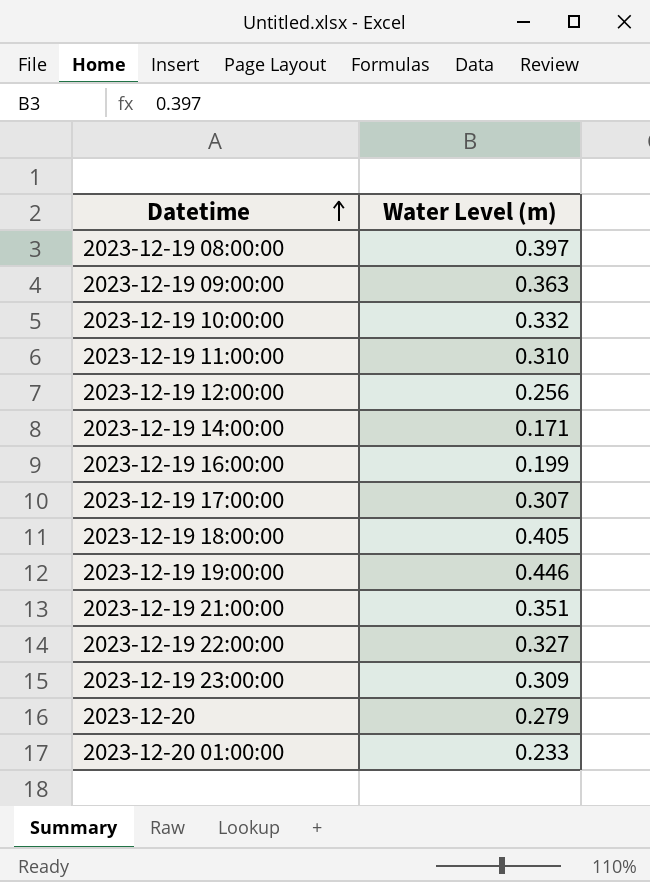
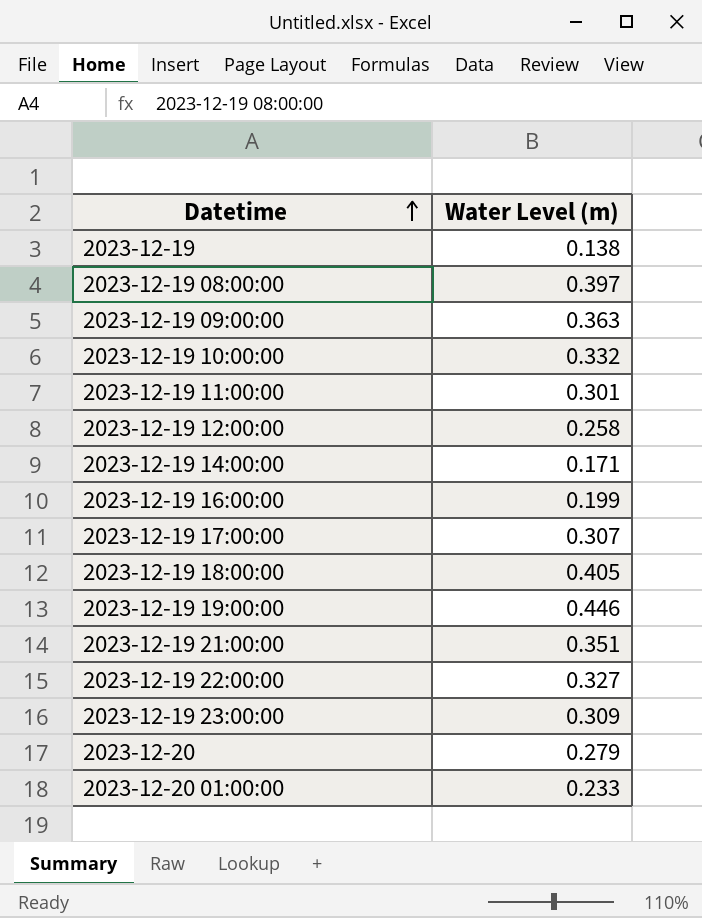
row 2023-12-19: none -> 0.138
2023-12-19 11:00:00 | Water Level (m): 0.310 -> 0.301
2023-12-19 12:00:00 | Water Level (m): 0.256 -> 0.258

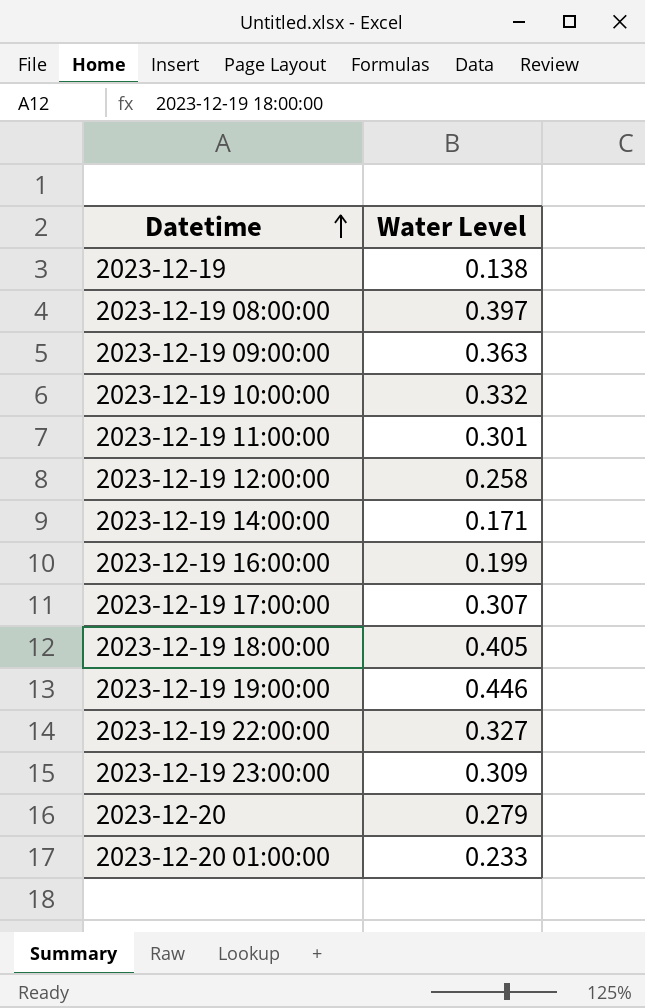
column name: Water Level (m) -> Water Level
row 2023-12-19 21:00:00: 0.351 -> none

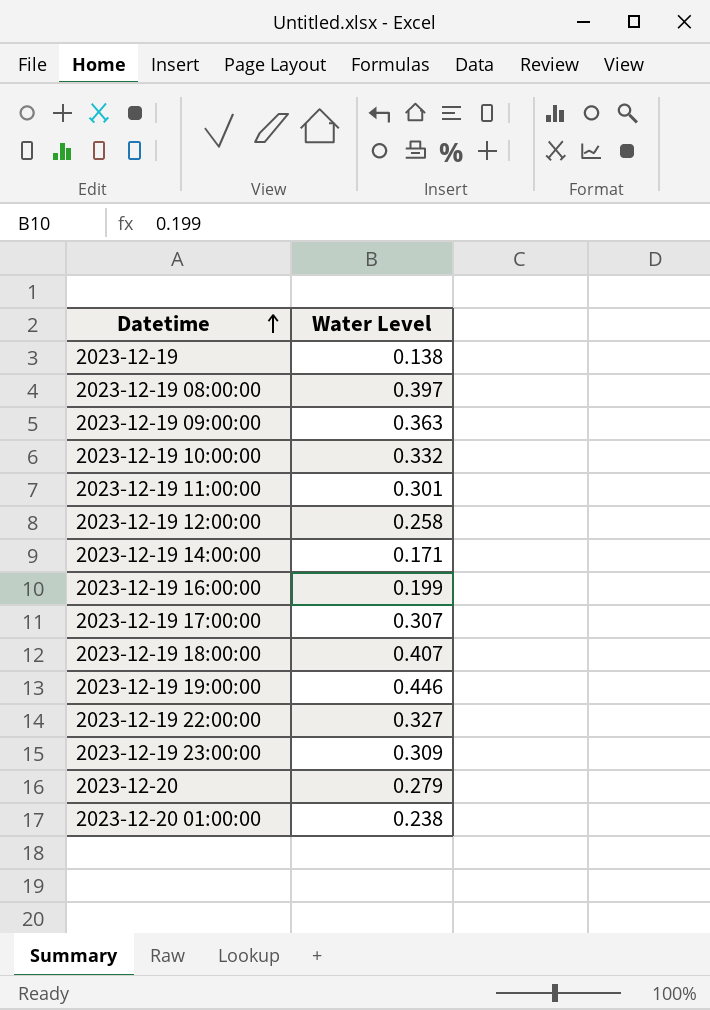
2023-12-19 18:00:00 | Water Level: 0.405 -> 0.407
2023-12-20 01:00:00 | Water Level: 0.233 -> 0.238

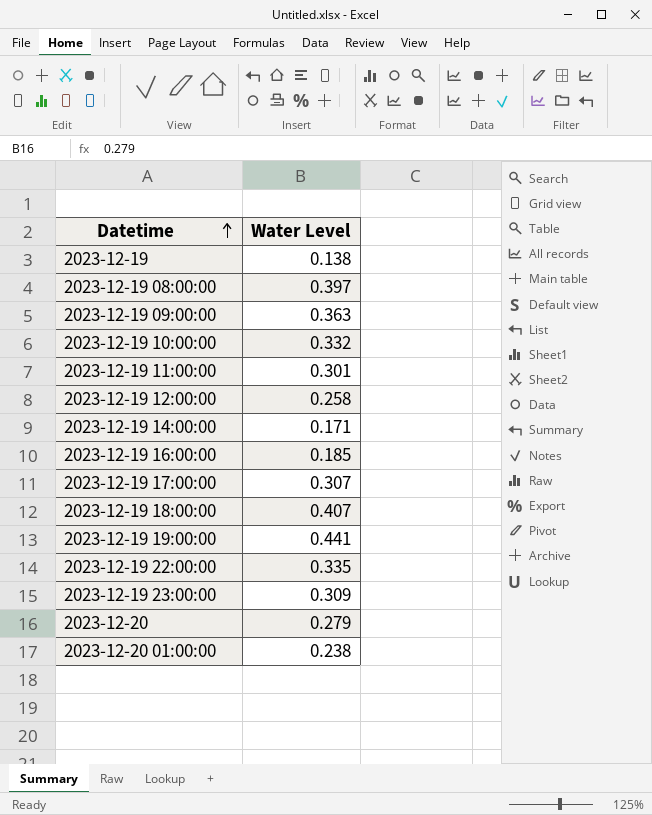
2023-12-19 16:00:00 | Water Level: 0.199 -> 0.185
2023-12-19 19:00:00 | Water Level: 0.446 -> 0.441
2023-12-19 22:00:00 | Water Level: 0.327 -> 0.335

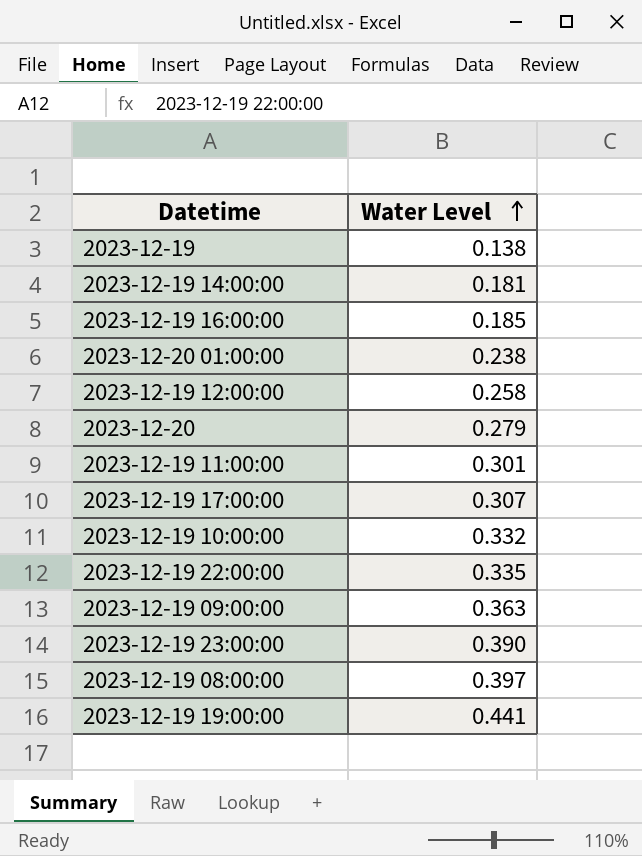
row order: Datetime ascending -> Water Level ascending
row 2023-12-19 18:00:00: 0.407 -> none
2023-12-19 14:00:00 | Water Level: 0.171 -> 0.181
2023-12-19 23:00:00 | Water Level: 0.309 -> 0.390

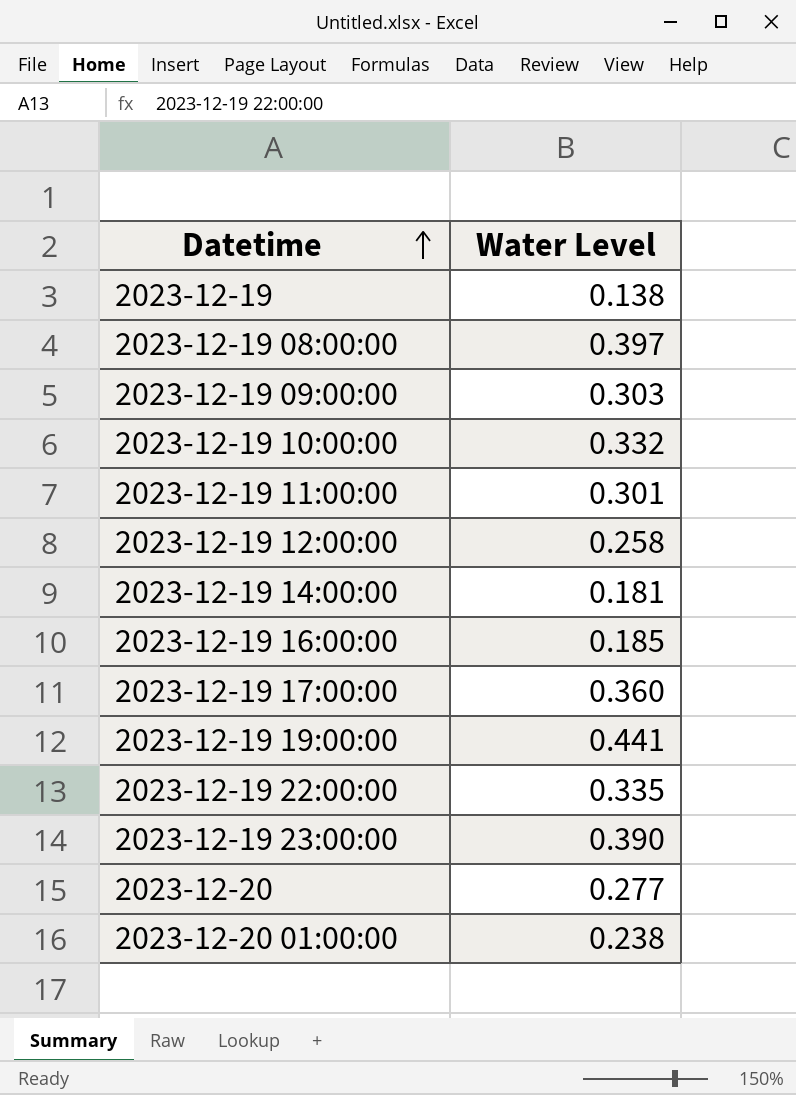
row order: Water Level ascending -> Datetime ascending
2023-12-19 09:00:00 | Water Level: 0.363 -> 0.303
2023-12-19 17:00:00 | Water Level: 0.307 -> 0.360
2023-12-20 | Water Level: 0.279 -> 0.277

